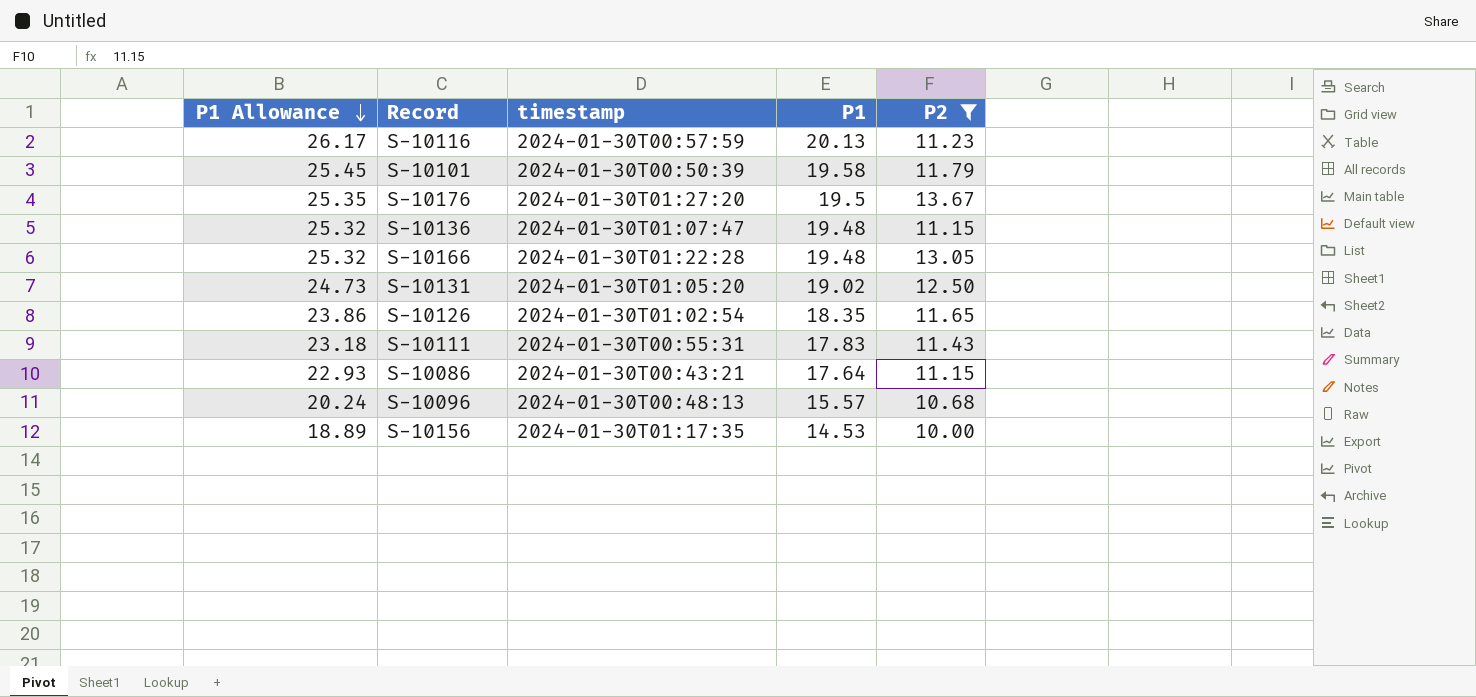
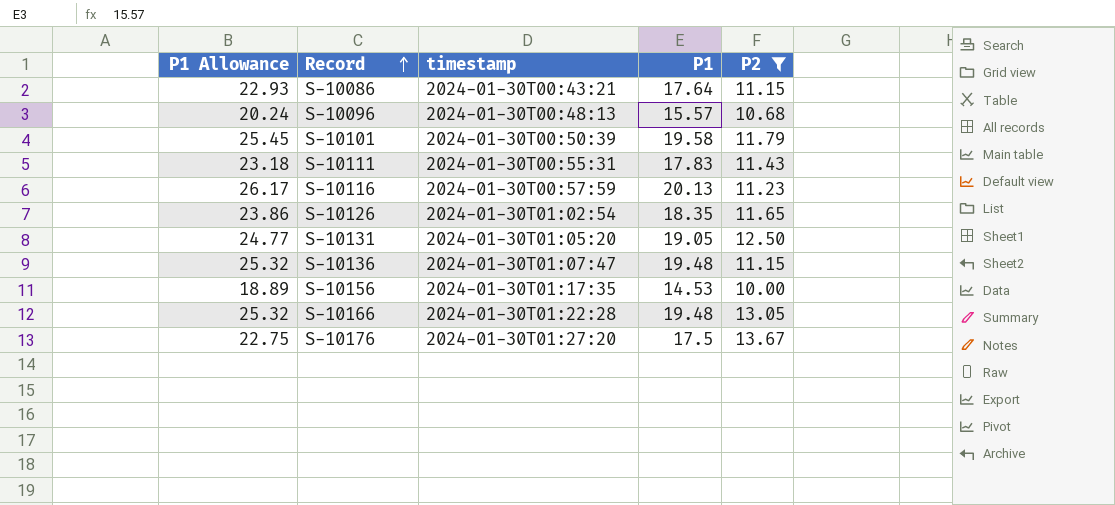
row order: P1 Allowance descending -> Record ascending
S-10131 | P1 Allowance: 24.73 -> 24.77
S-10131 | P1: 19.02 -> 19.05
S-10176 | P1 Allowance: 25.35 -> 22.75
S-10176 | P1: 19.5 -> 17.5

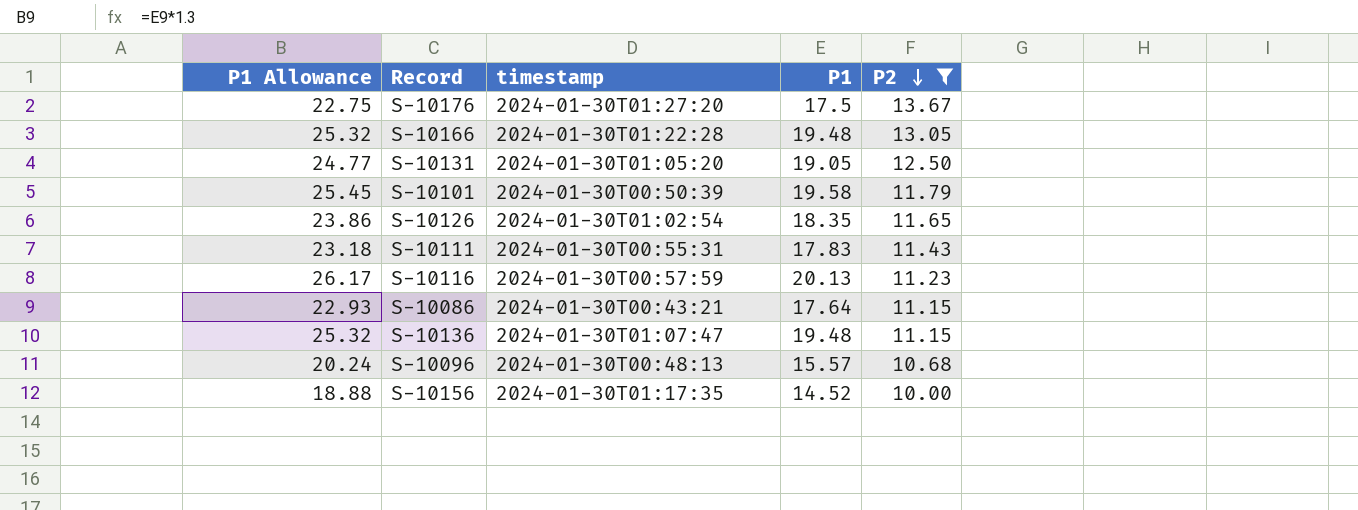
row order: Record ascending -> P2 descending
S-10156 | P1 Allowance: 18.89 -> 18.88
S-10156 | P1: 14.53 -> 14.52

